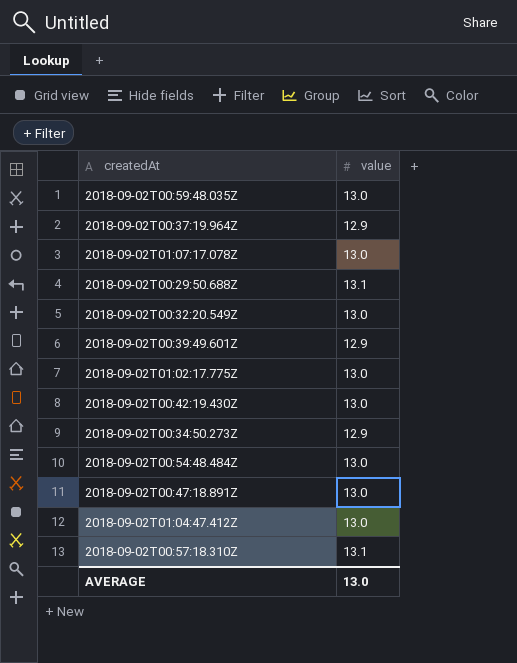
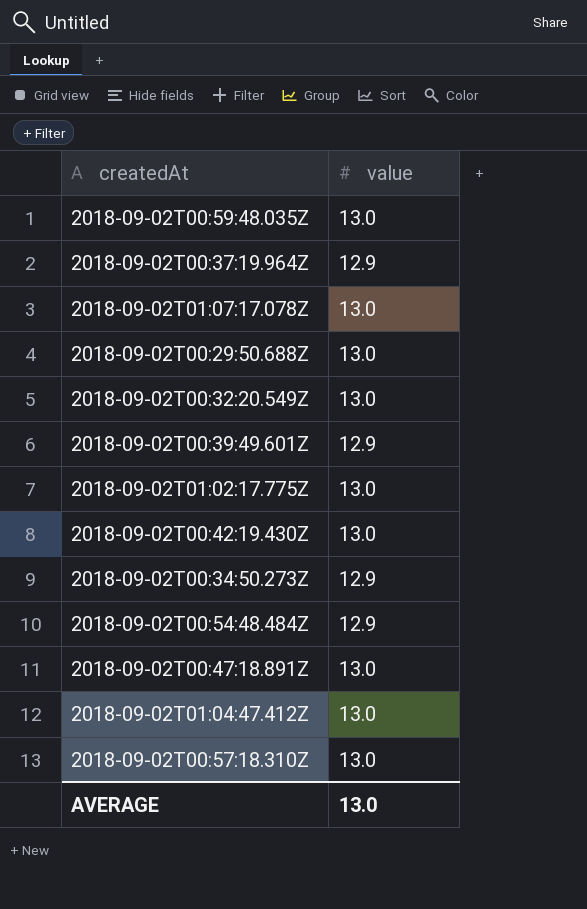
2018-09-02T00:29:50.688Z | value: 13.1 -> 13.0
2018-09-02T00:54:48.484Z | value: 13.0 -> 12.9
2018-09-02T00:57:18.310Z | value: 13.1 -> 13.0

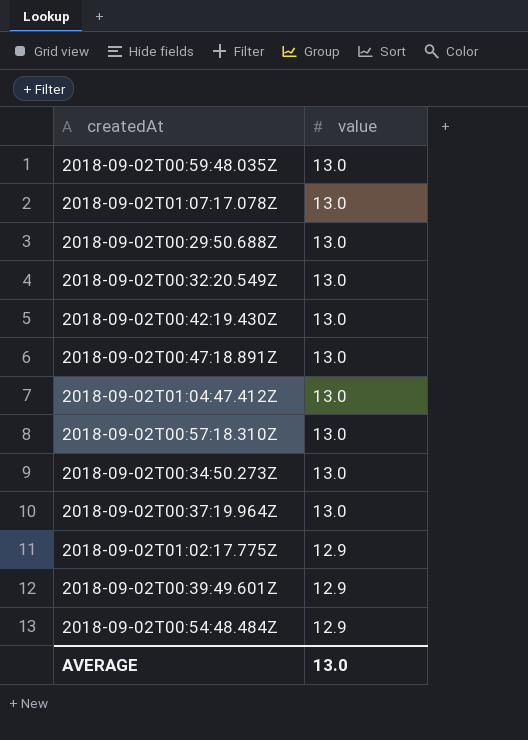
row order: none -> value descending
2018-09-02T00:34:50.273Z | value: 12.9 -> 13.0
2018-09-02T00:37:19.964Z | value: 12.9 -> 13.0
2018-09-02T01:02:17.775Z | value: 13.0 -> 12.9

